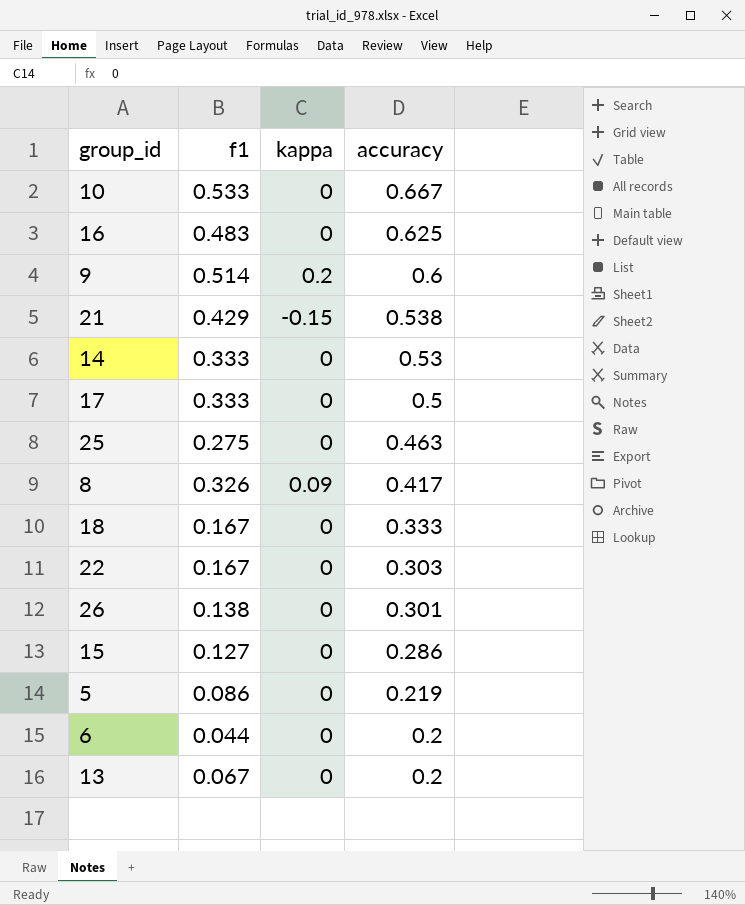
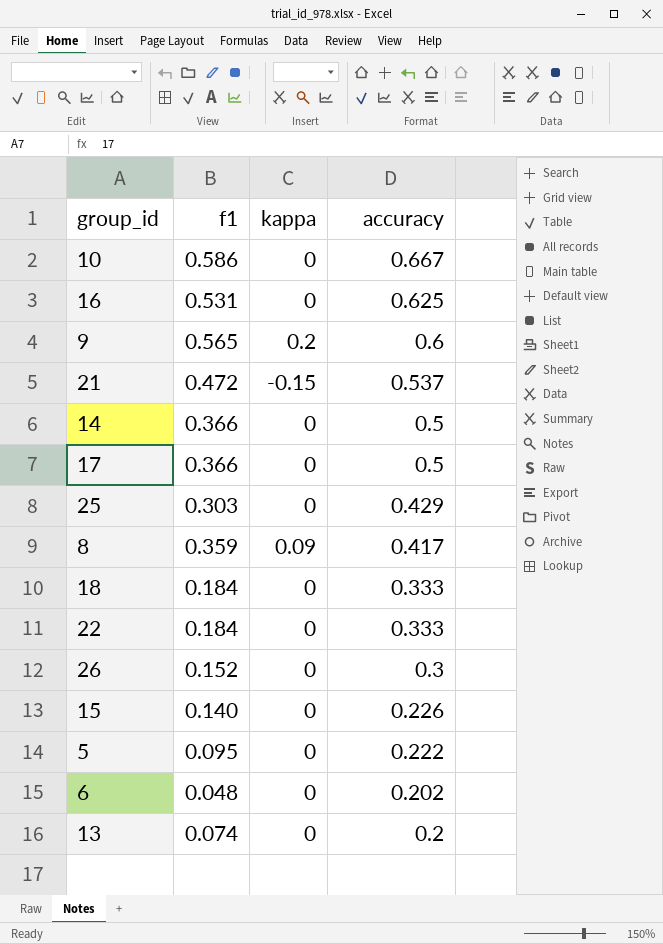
10 | f1: 0.533 -> 0.586
16 | f1: 0.483 -> 0.531
9 | f1: 0.514 -> 0.565
21 | f1: 0.429 -> 0.472
21 | accuracy: 0.538 -> 0.537
14 | f1: 0.333 -> 0.366
14 | accuracy: 0.53 -> 0.5
17 | f1: 0.333 -> 0.366
25 | f1: 0.275 -> 0.303
25 | accuracy: 0.463 -> 0.429
8 | f1: 0.326 -> 0.359
18 | f1: 0.167 -> 0.184
22 | f1: 0.167 -> 0.184
22 | accuracy: 0.303 -> 0.333
26 | f1: 0.138 -> 0.152
26 | accuracy: 0.301 -> 0.3
15 | f1: 0.127 -> 0.140
15 | accuracy: 0.286 -> 0.226
5 | f1: 0.086 -> 0.095
5 | accuracy: 0.219 -> 0.222
6 | f1: 0.044 -> 0.048
6 | accuracy: 0.2 -> 0.202
13 | f1: 0.067 -> 0.074

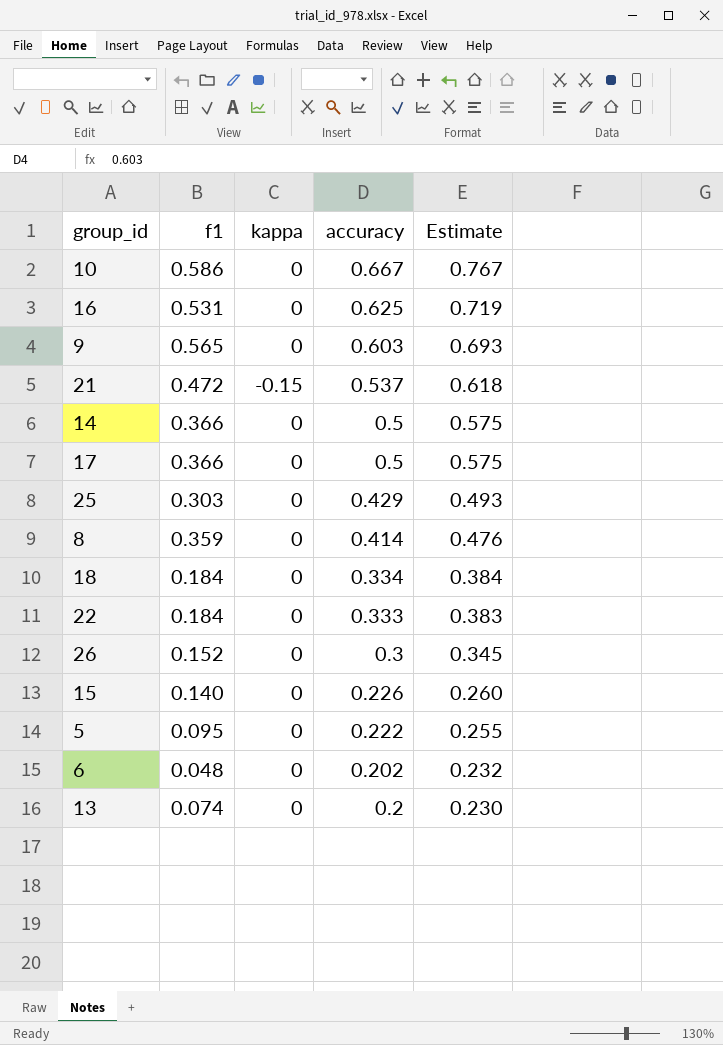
column Estimate | formula: none -> [accuracy] * 1.15
9 | kappa: 0.2 -> 0
9 | accuracy: 0.6 -> 0.603
8 | kappa: 0.09 -> 0
8 | accuracy: 0.417 -> 0.414
18 | accuracy: 0.333 -> 0.334

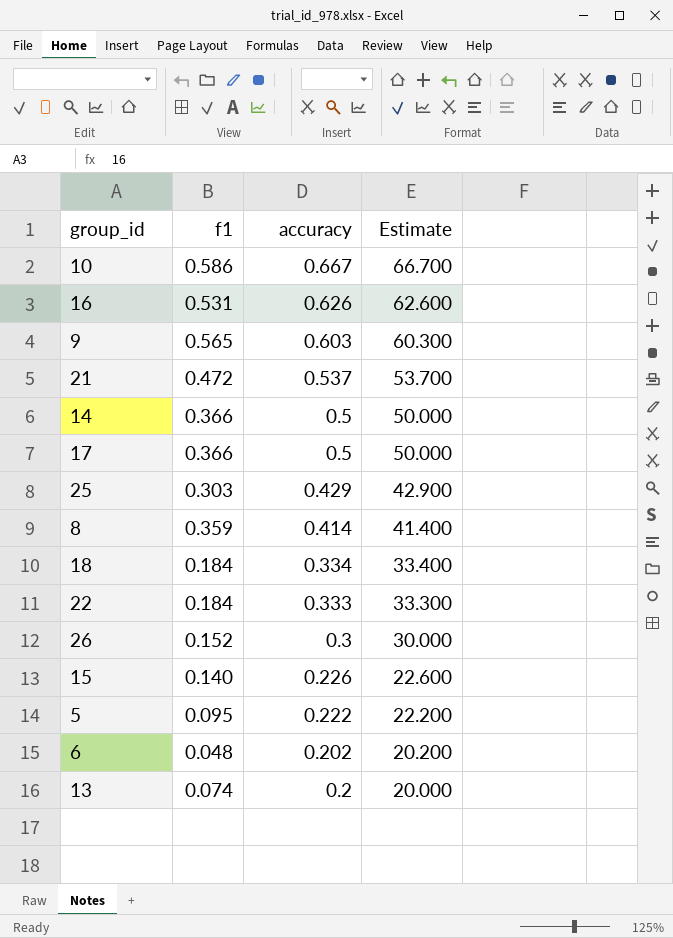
column kappa | position: 3 -> none
column Estimate | formula: [accuracy] * 1.15 -> [accuracy] * 100
16 | accuracy: 0.625 -> 0.626

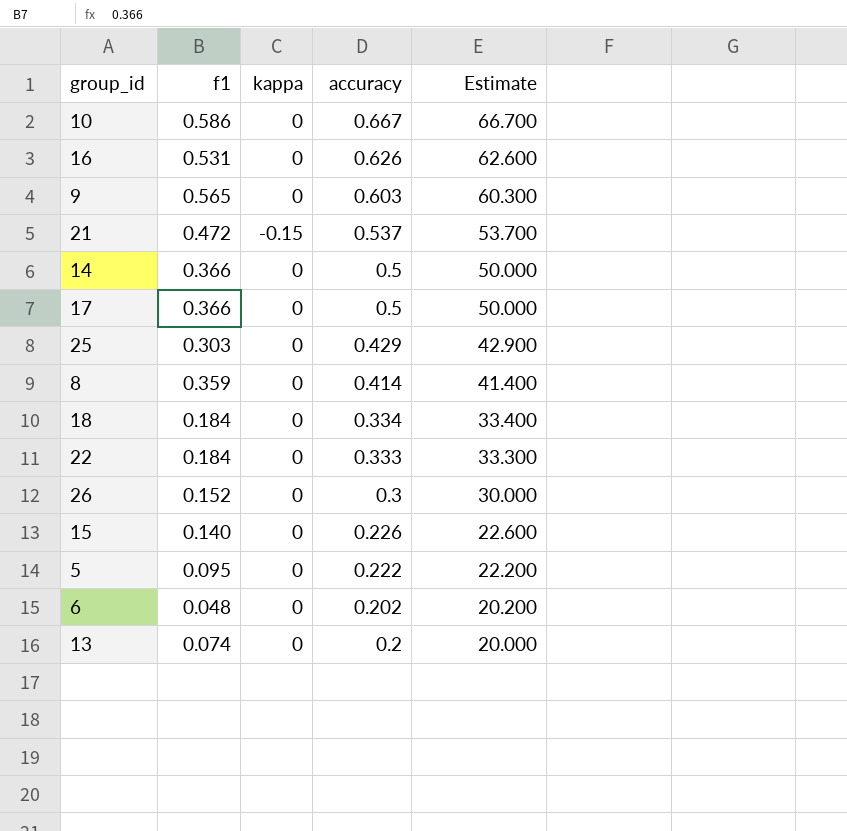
column kappa | position: none -> 3

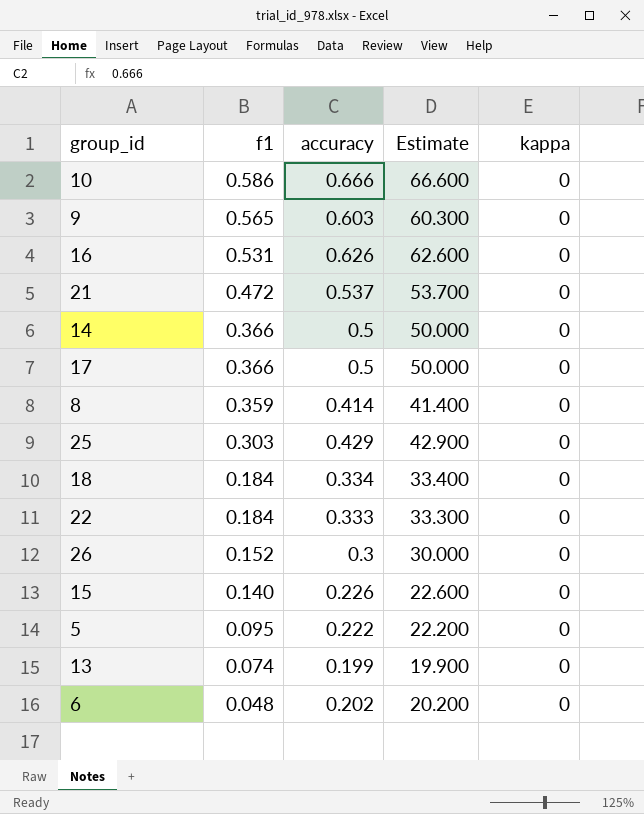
row order: accuracy descending -> f1 descending
column kappa | position: 3 -> 5
10 | accuracy: 0.667 -> 0.666
10 | Estimate: 66.700 -> 66.600
21 | kappa: -0.15 -> 0
13 | accuracy: 0.2 -> 0.199
13 | Estimate: 20.000 -> 19.900

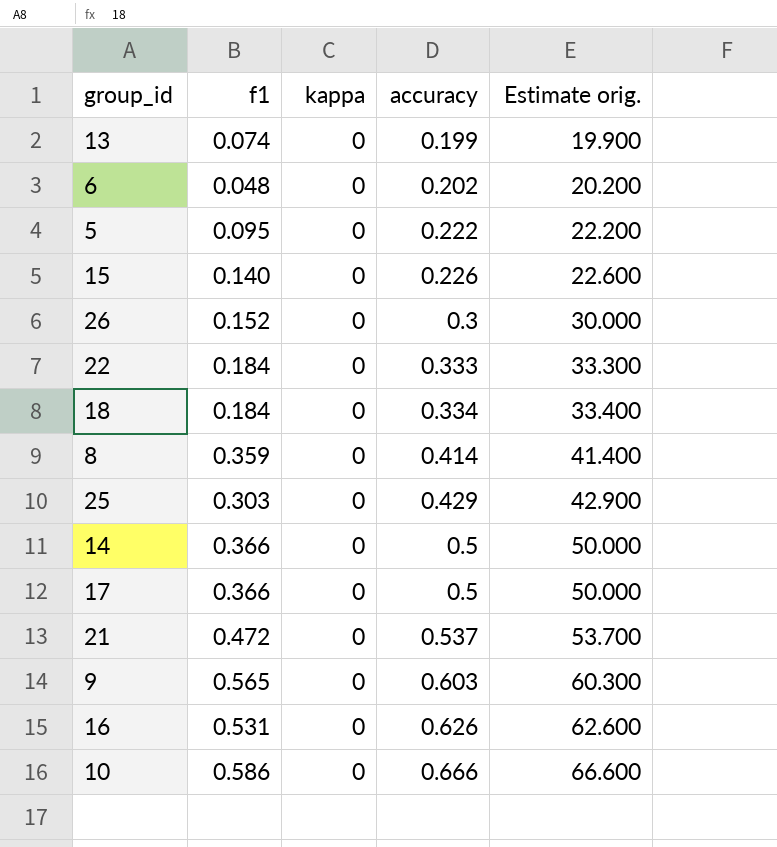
row order: f1 descending -> accuracy ascending
column kappa | position: 5 -> 3
column name: Estimate -> Estimate orig.

